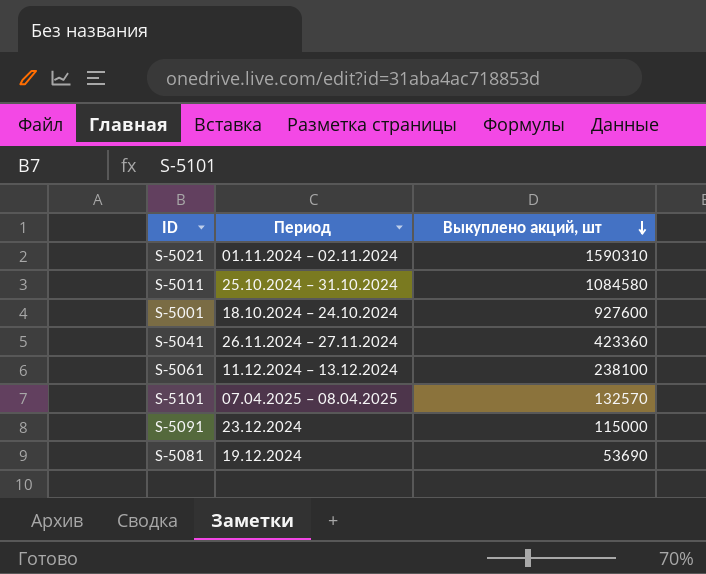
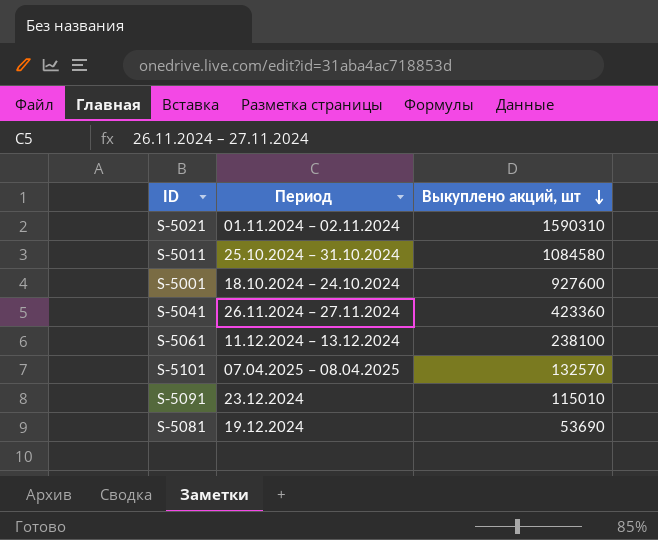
S-5091 | Выкуплено акций, шт: 115000 -> 115010

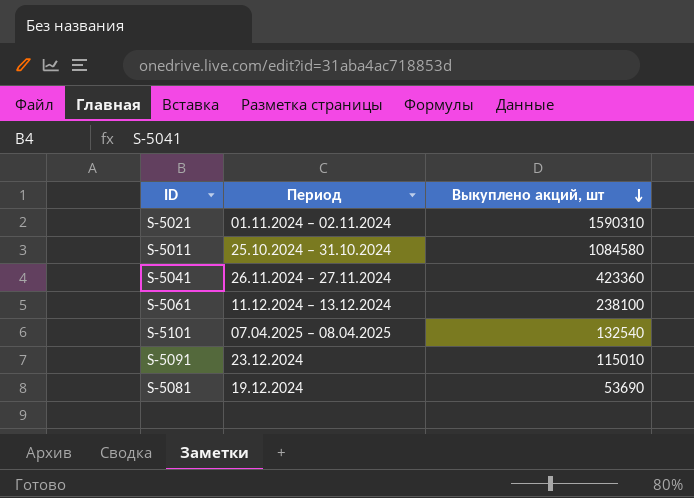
row S-5001: 18.10.2024 – 24.10.2024 | 927600 -> none
S-5101 | Выкуплено акций, шт: 132570 -> 132540

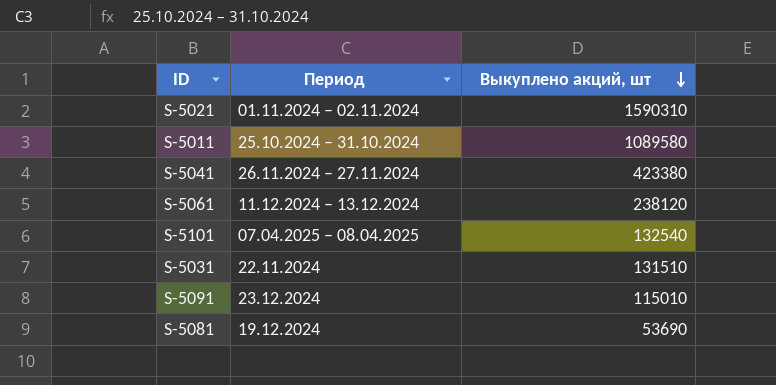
S-5011 | Выкуплено акций, шт: 1084580 -> 1089580
S-5041 | Выкуплено акций, шт: 423360 -> 423380
S-5061 | Выкуплено акций, шт: 238100 -> 238120
row S-5031: none -> 22.11.2024 | 131510

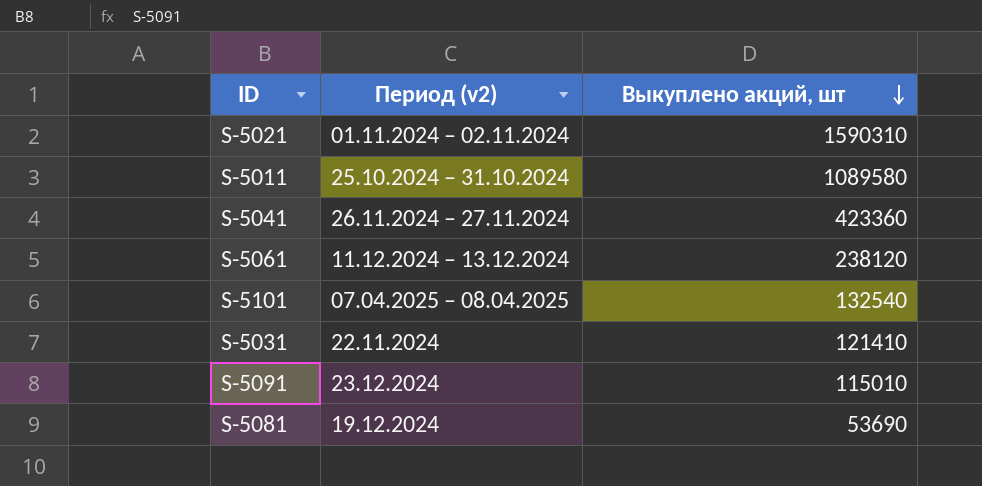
column name: Период -> Период (v2)
S-5041 | Выкуплено акций, шт: 423380 -> 423360
S-5031 | Выкуплено акций, шт: 131510 -> 121410

